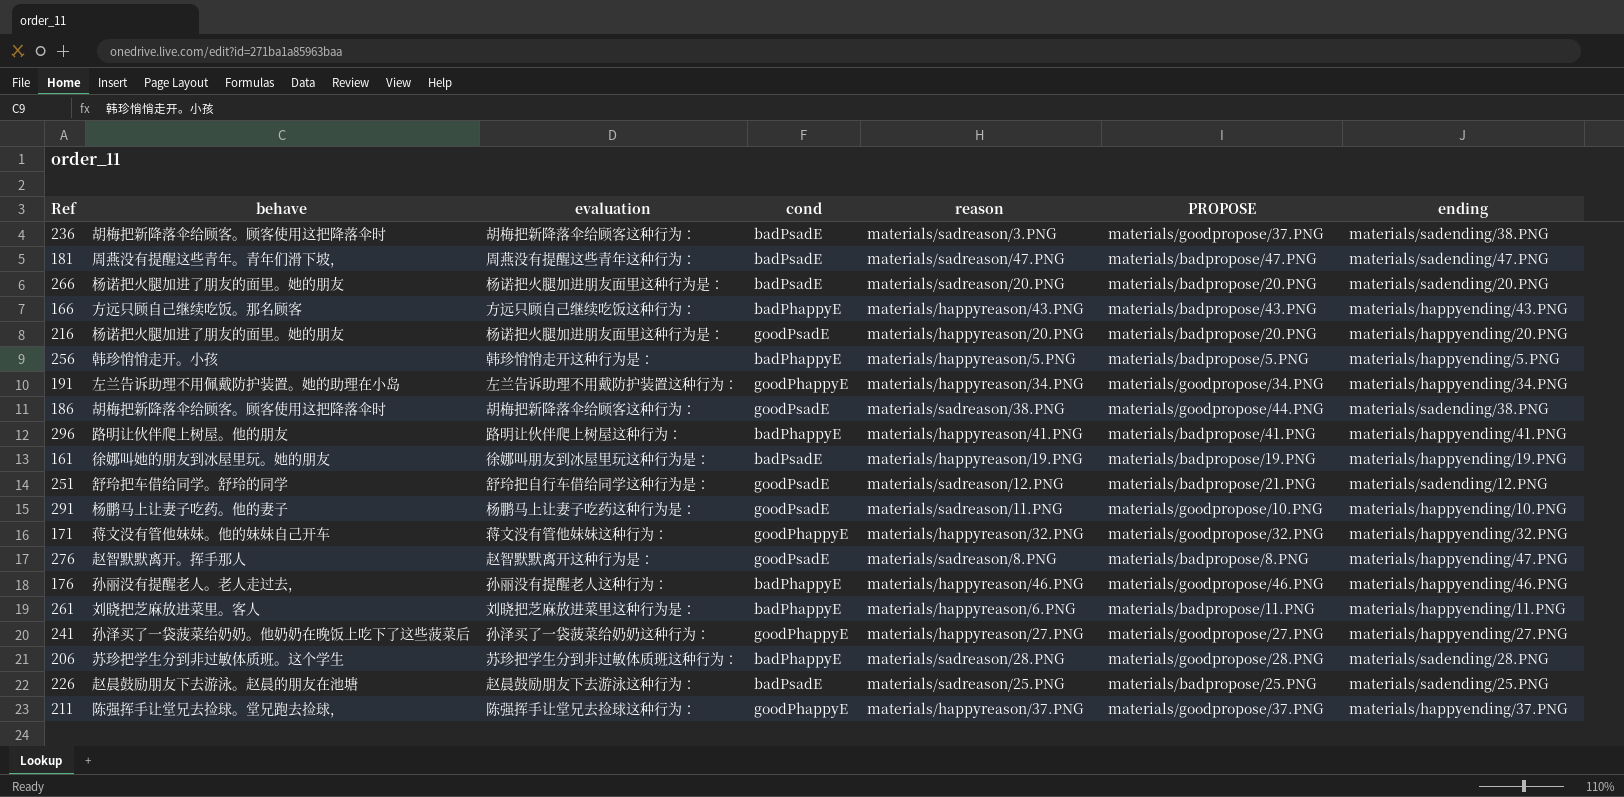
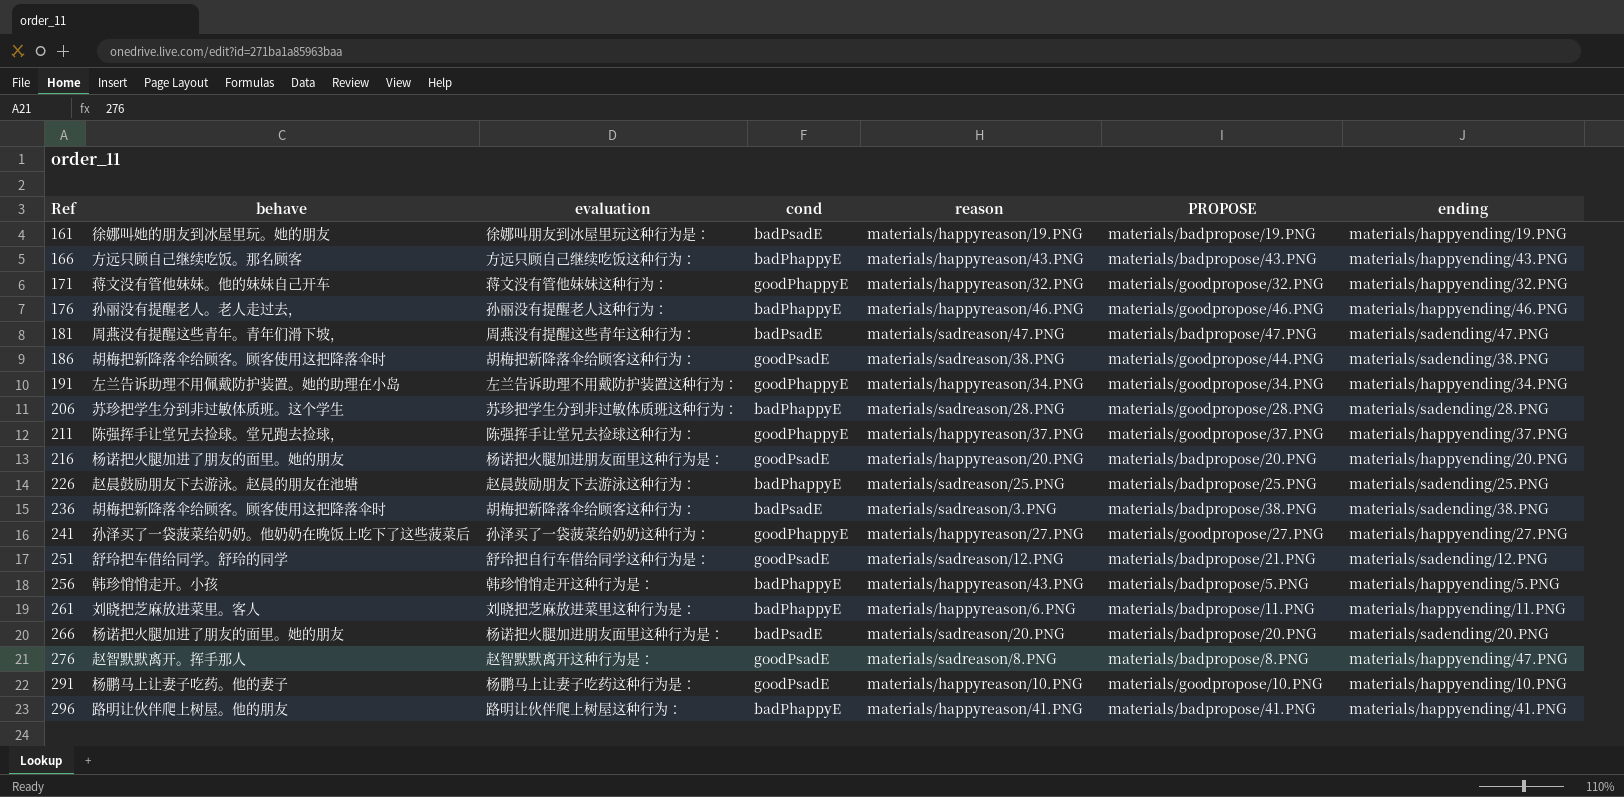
row order: none -> Ref ascending
226 | cond: badPsadE -> badPhappyE
236 | PROPOSE: materials/goodpropose/37.PNG -> materials/badpropose/38.PNG
256 | reason: materials/happyreason/5.PNG -> materials/happyreason/43.PNG
291 | reason: materials/sadreason/11.PNG -> materials/happyreason/10.PNG

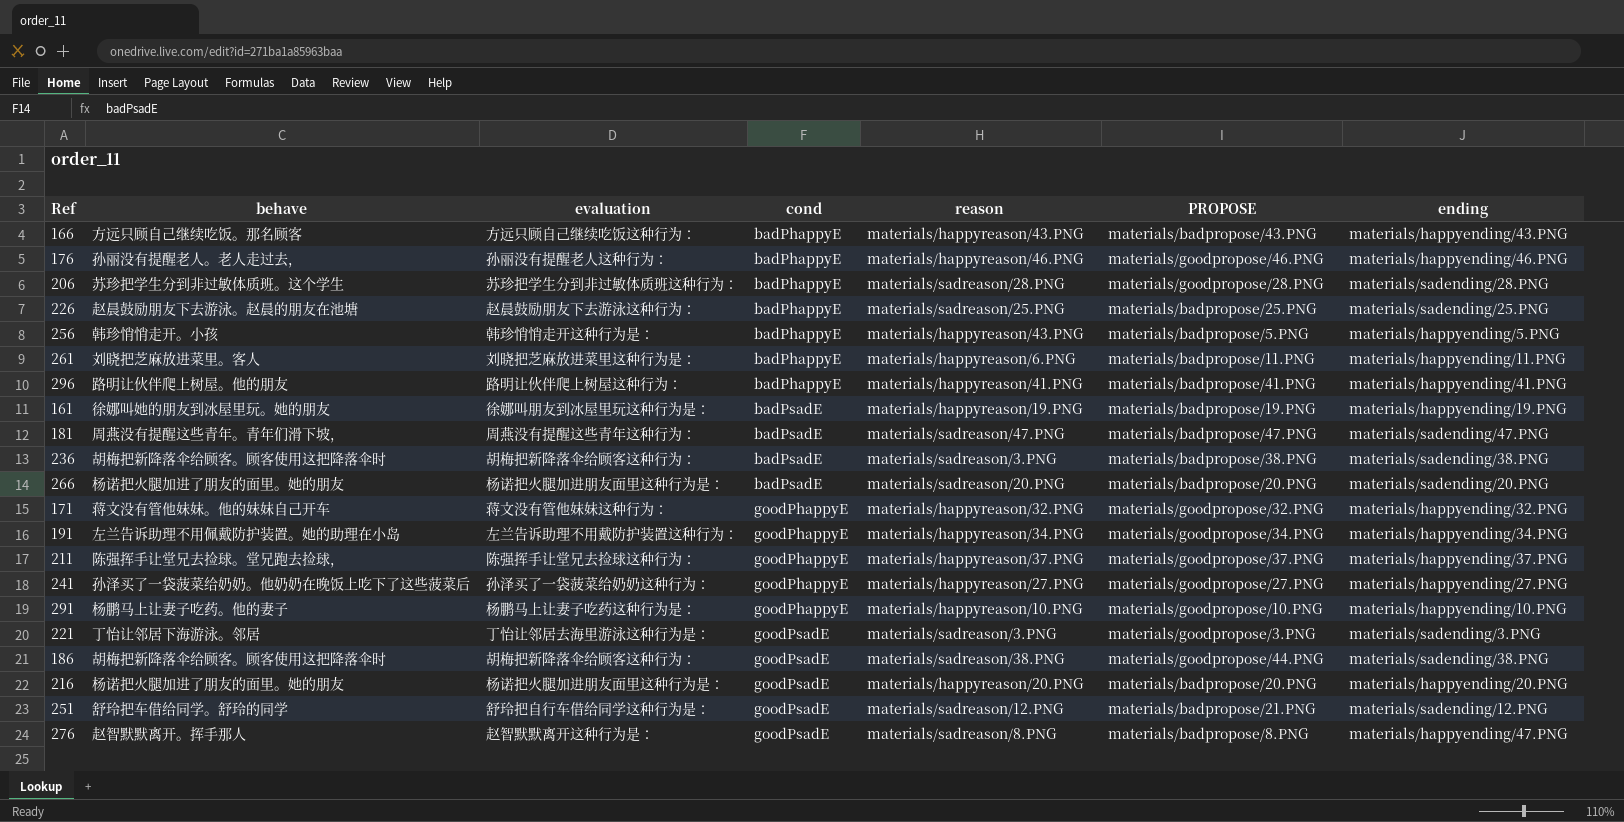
row order: Ref ascending -> cond ascending
291 | cond: goodPsadE -> goodPhappyE
row 221: none -> 丁怡让邻居下海游泳。邻居 | 丁怡让邻居去海里游泳这种行为是： | goodPsadE | materials/sadreason/3.PNG | materials/goodpropose/3.PNG | materials/sadending/3.PNG

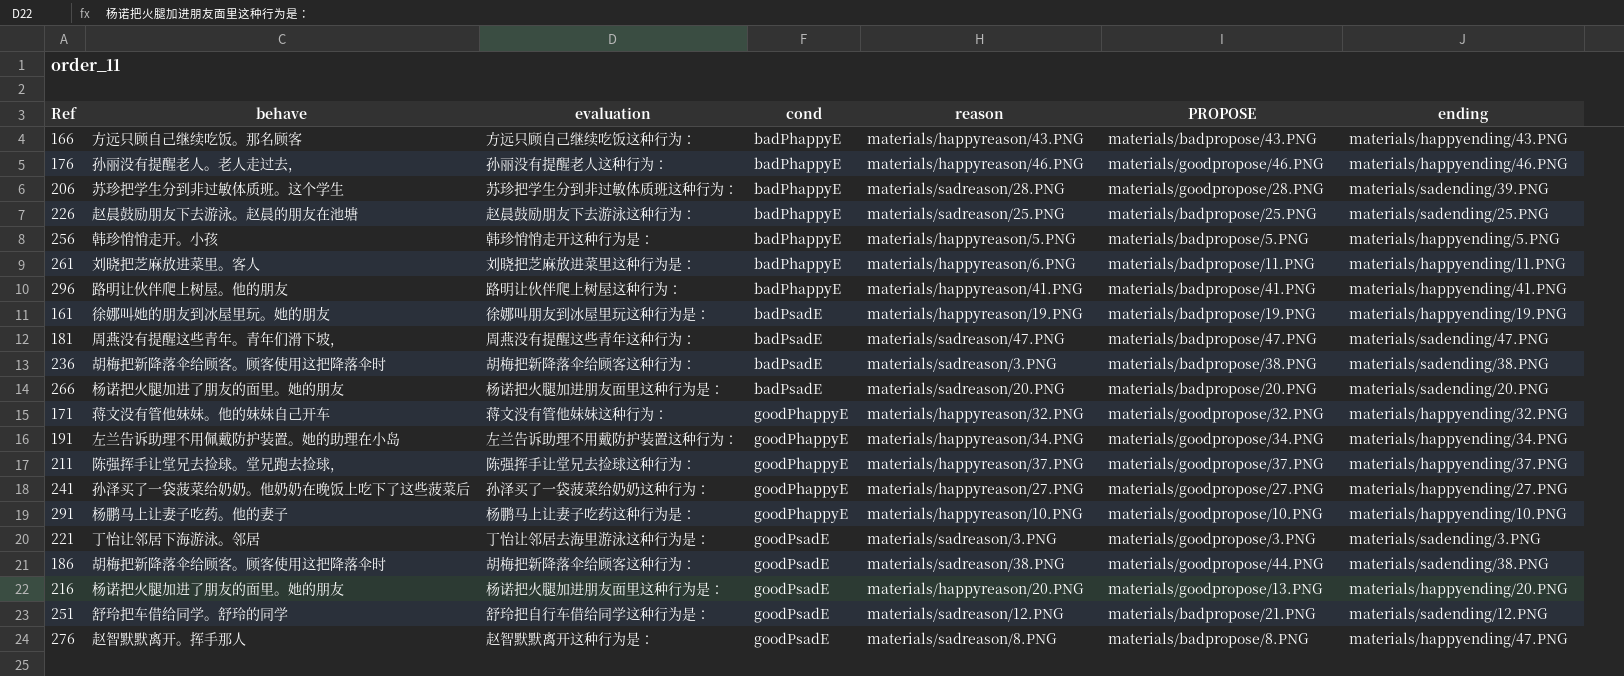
206 | ending: materials/sadending/28.PNG -> materials/sadending/39.PNG
256 | reason: materials/happyreason/43.PNG -> materials/happyreason/5.PNG
216 | PROPOSE: materials/badpropose/20.PNG -> materials/goodpropose/13.PNG

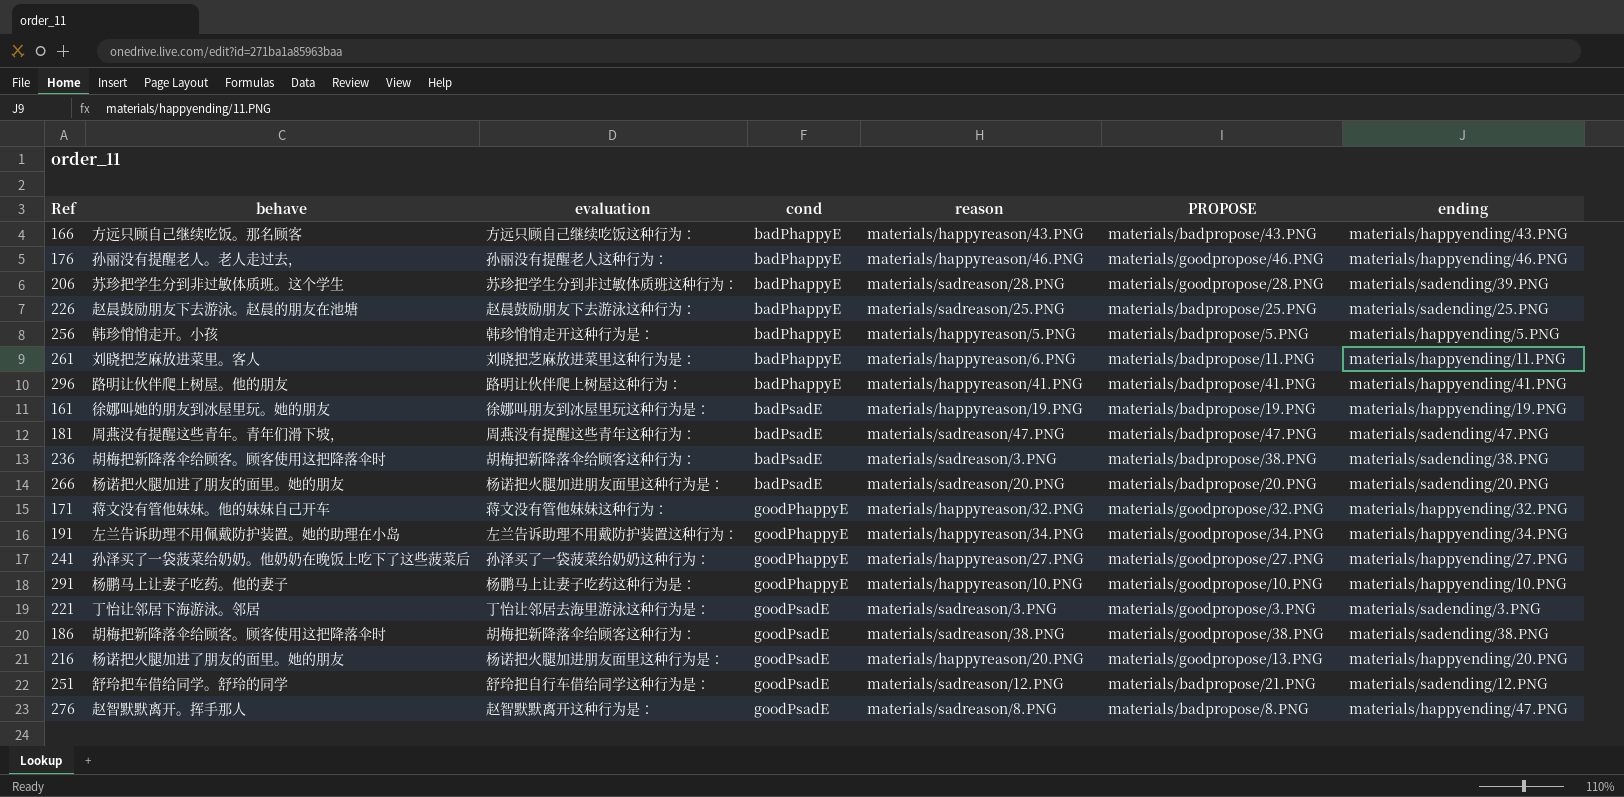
row 211: 陈强挥手让堂兄去捡球。堂兄跑去捡球， | 陈强挥手让堂兄去捡球这种行为： | goodPhappyE | materials/happyreason/37.PNG | materials/goodpropose/37.PNG | materials/happyending/37.PNG -> none
186 | PROPOSE: materials/goodpropose/44.PNG -> materials/goodpropose/38.PNG

